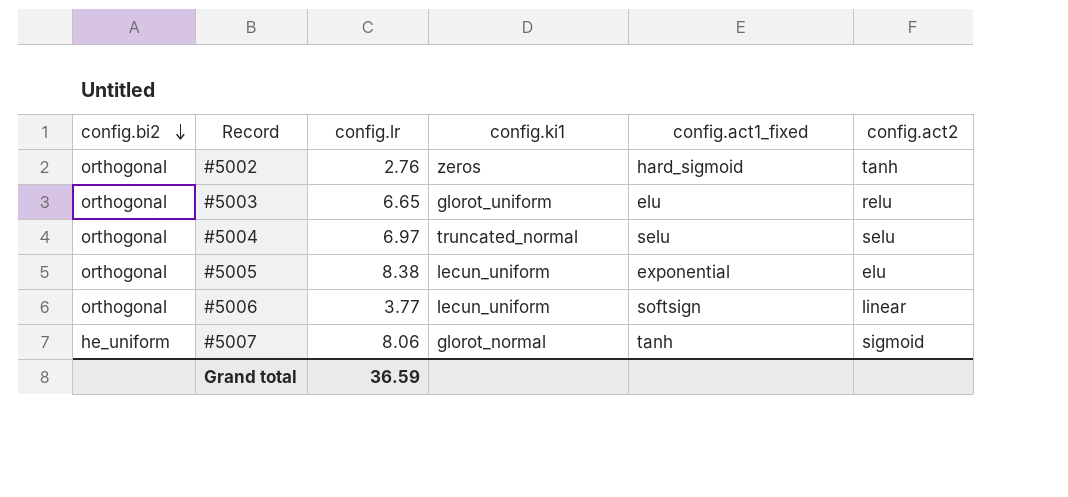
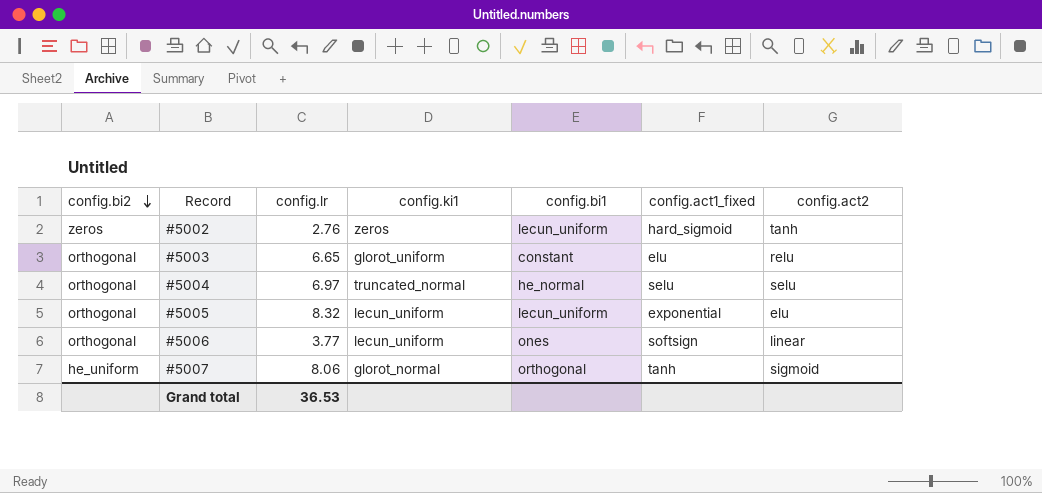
column config.bi1 | position: none -> 5
#5002 | config.bi2: orthogonal -> zeros
#5005 | config.lr: 8.38 -> 8.32
Grand total | config.lr: 36.59 -> 36.53

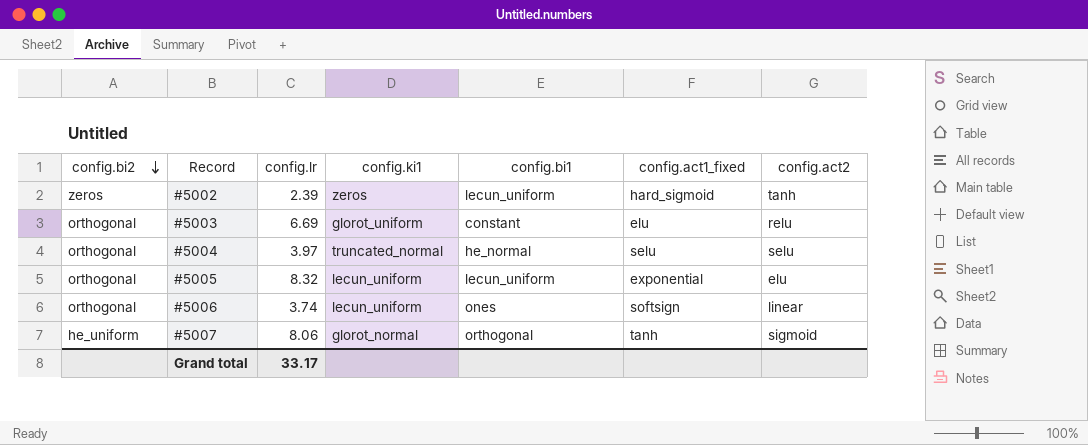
#5002 | config.lr: 2.76 -> 2.39
#5003 | config.lr: 6.65 -> 6.69
#5004 | config.lr: 6.97 -> 3.97
#5006 | config.lr: 3.77 -> 3.74
Grand total | config.lr: 36.53 -> 33.17

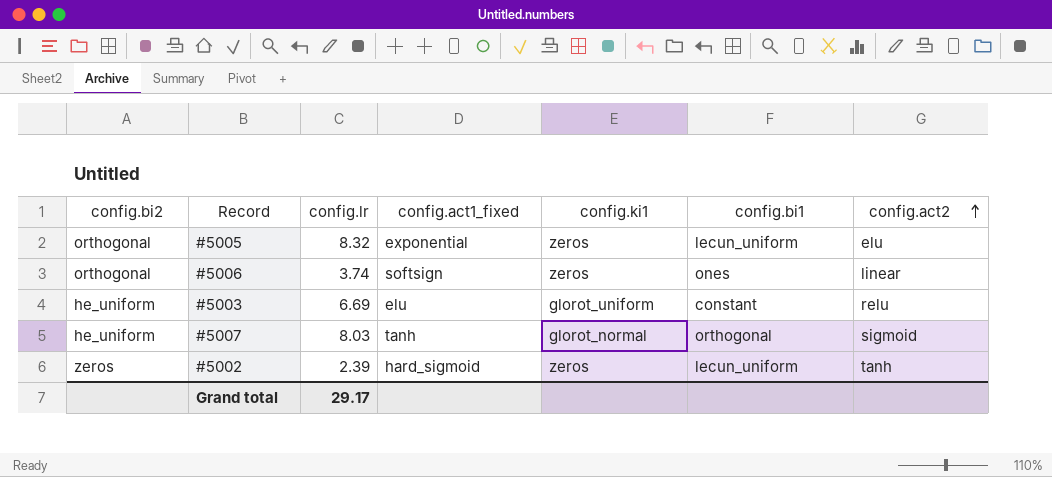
row order: config.bi2 descending -> config.act2 ascending
column config.act1_fixed | position: 6 -> 4
row #5004: orthogonal | 3.97 | truncated_normal | he_normal | selu | selu -> none
#5005 | config.ki1: lecun_uniform -> zeros
#5006 | config.ki1: lecun_uniform -> zeros
#5003 | config.bi2: orthogonal -> he_uniform
#5007 | config.lr: 8.06 -> 8.03
Grand total | config.lr: 33.17 -> 29.17

